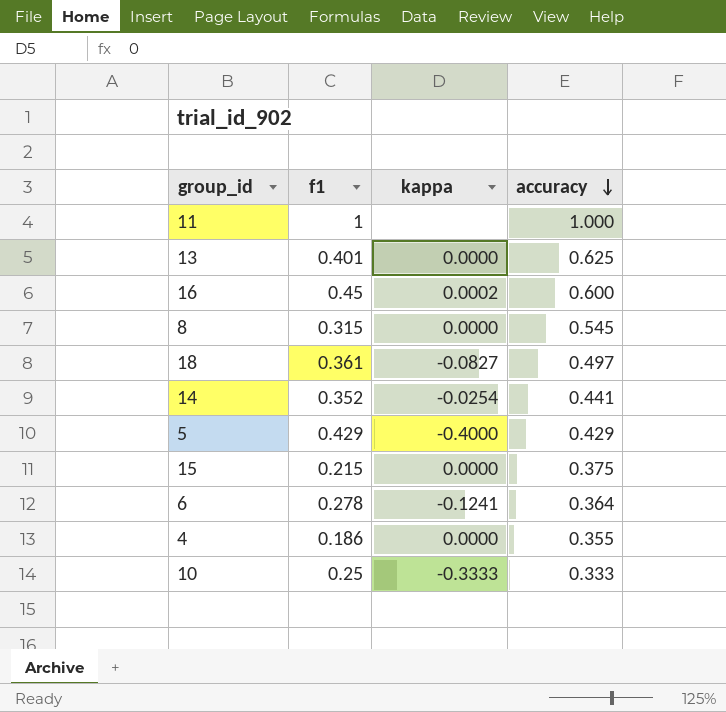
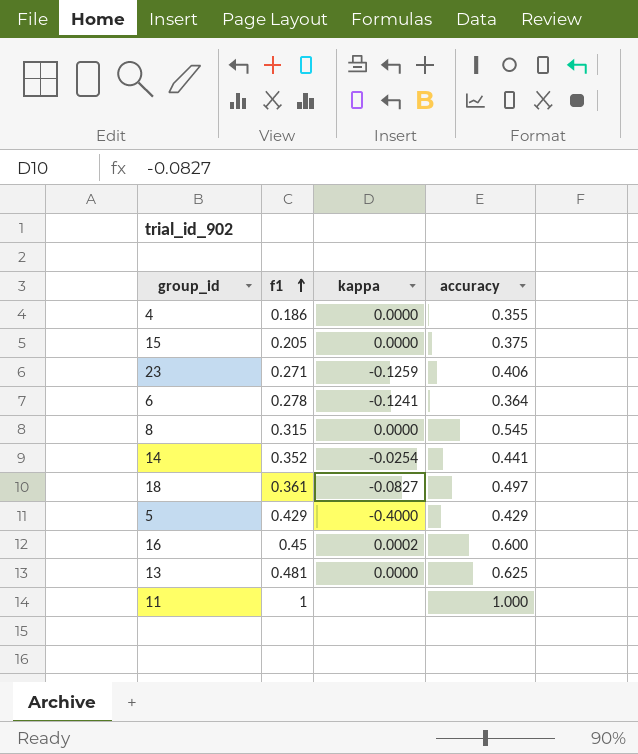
row order: accuracy descending -> f1 ascending
row 10: 0.25 | -0.3333 | 0.333 -> none
15 | f1: 0.215 -> 0.205
row 23: none -> 0.271 | -0.1259 | 0.406
13 | f1: 0.401 -> 0.481

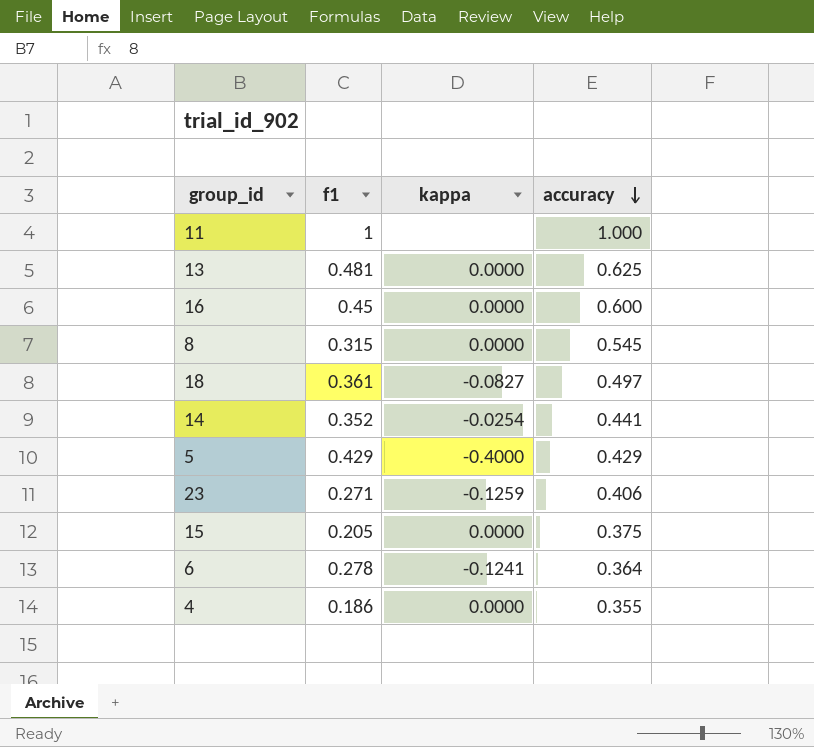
row order: f1 ascending -> accuracy descending
16 | kappa: 0.0002 -> 0.0000

